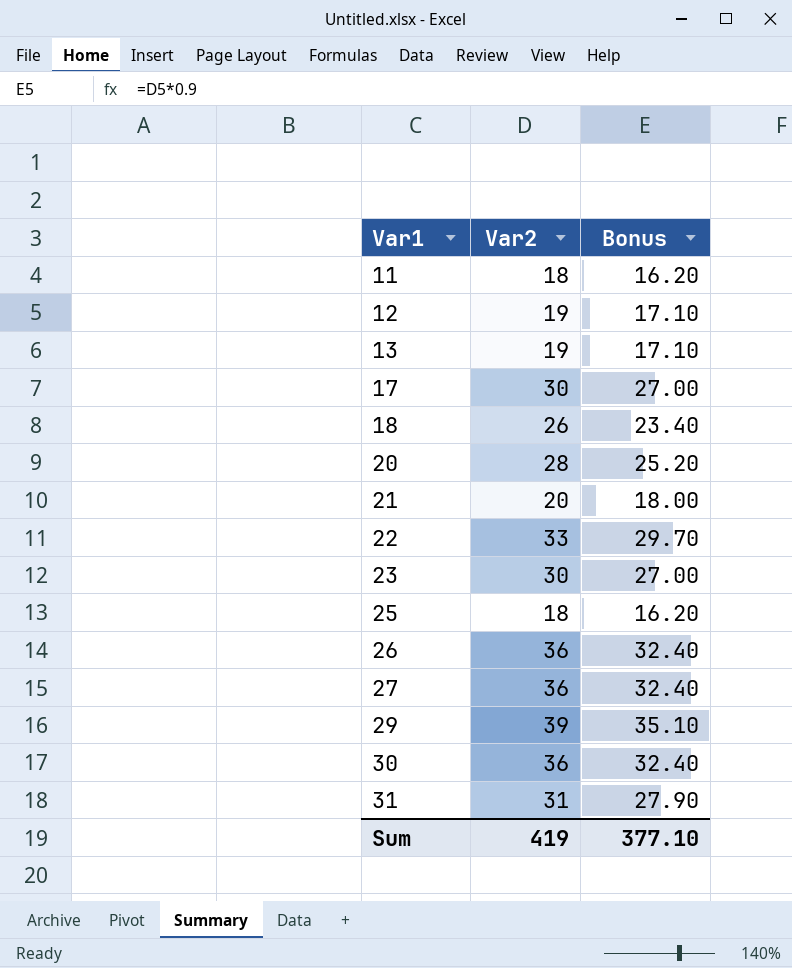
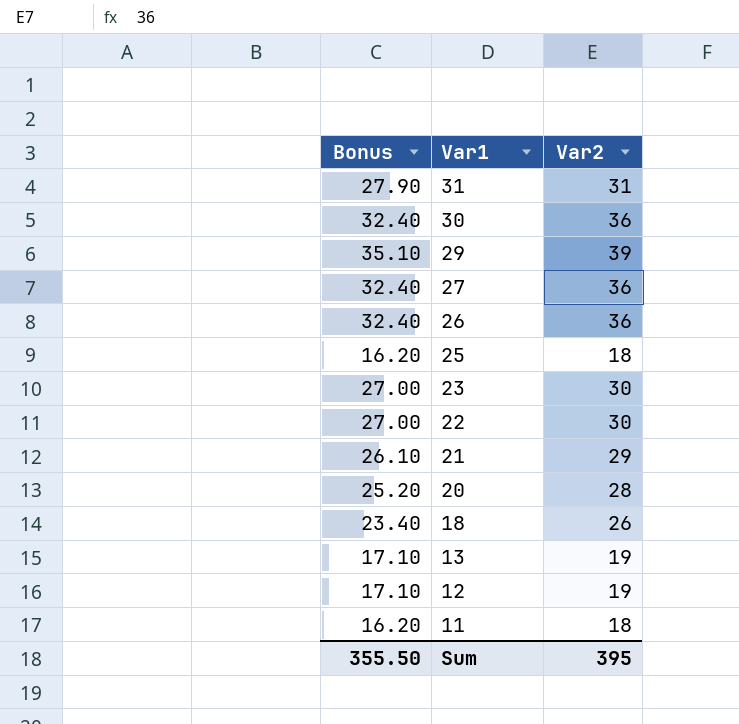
row order: Var1 ascending -> Var1 descending
column Bonus | position: 3 -> 1
row 17: 30 | 27.00 -> none
22 | Bonus: 29.70 -> 27.00
22 | Var2: 33 -> 30
21 | Bonus: 18.00 -> 26.10
21 | Var2: 20 -> 29
Sum | Bonus: 377.10 -> 355.50
Sum | Var2: 419 -> 395

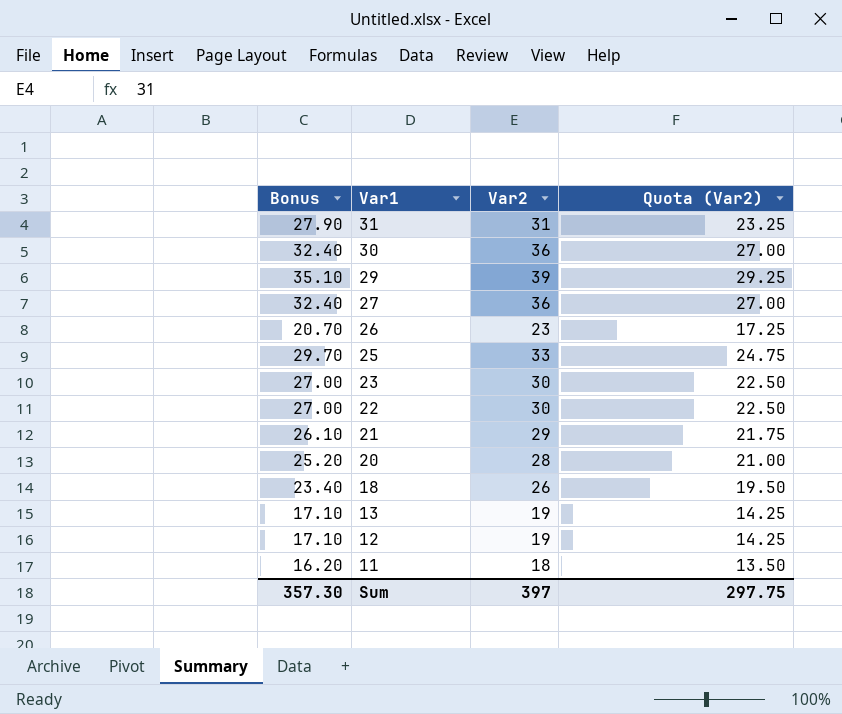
column Quota (Var2) | formula: none -> [Var2] * 0.75
26 | Bonus: 32.40 -> 20.70
26 | Var2: 36 -> 23
25 | Bonus: 16.20 -> 29.70
25 | Var2: 18 -> 33
Sum | Bonus: 355.50 -> 357.30
Sum | Var2: 395 -> 397

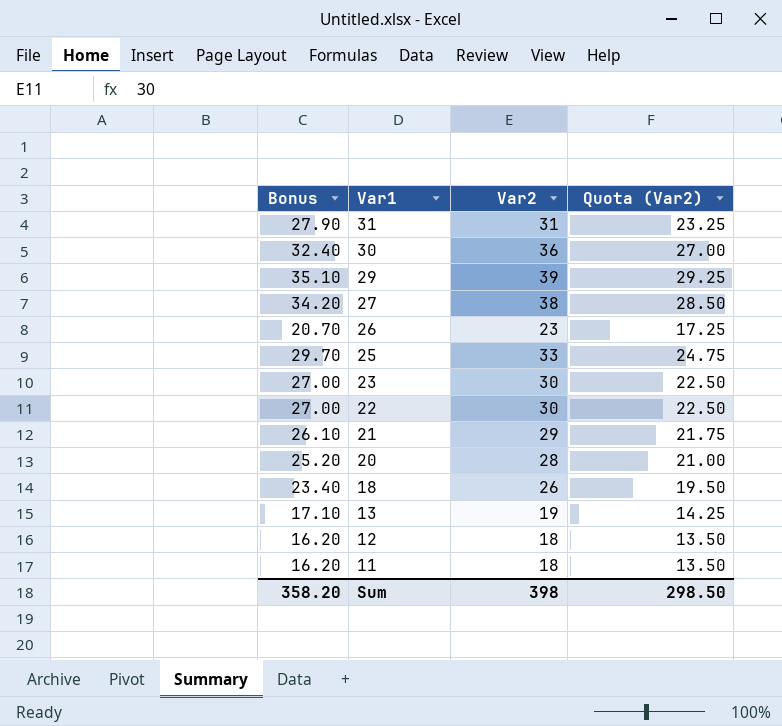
27 | Bonus: 32.40 -> 34.20
27 | Var2: 36 -> 38
27 | Quota (Var2): 27.00 -> 28.50
12 | Bonus: 17.10 -> 16.20
12 | Var2: 19 -> 18
12 | Quota (Var2): 14.25 -> 13.50
Sum | Bonus: 357.30 -> 358.20
Sum | Var2: 397 -> 398
Sum | Quota (Var2): 297.75 -> 298.50

